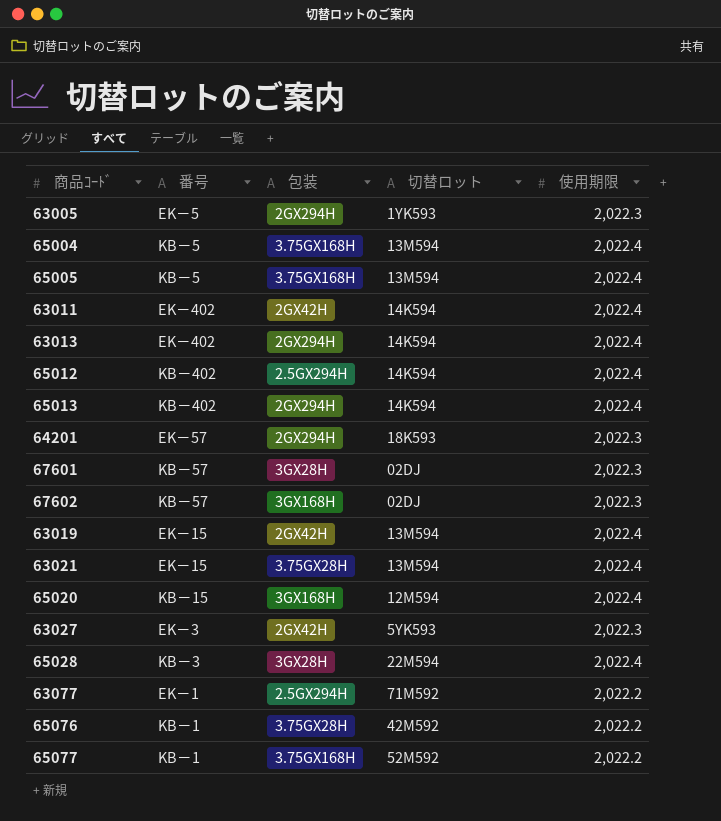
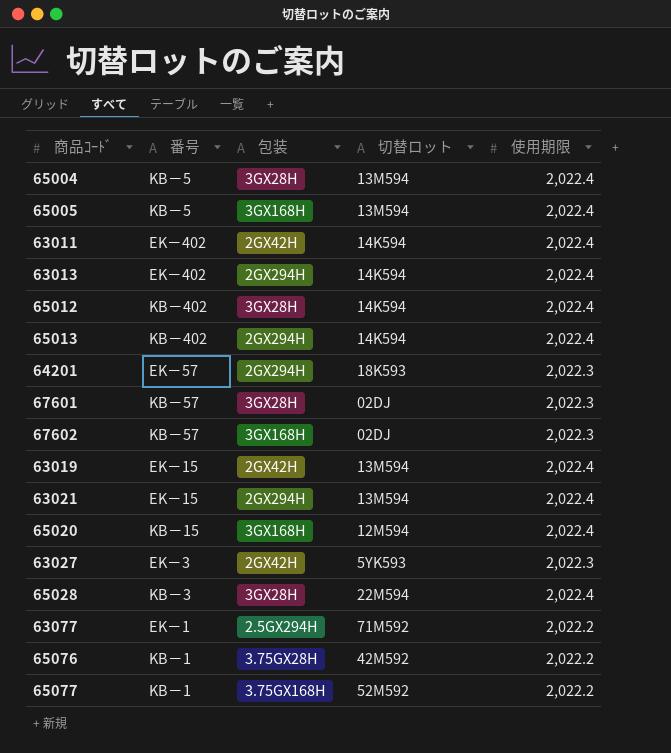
row 63005: EK－5 | 2GX294H | 1YK593 | 2,022.3 -> none
65004 | 包装: 3.75GX168H -> 3GX28H
65005 | 包装: 3.75GX168H -> 3GX168H
65012 | 包装: 2.5GX294H -> 3GX28H
63021 | 包装: 3.75GX28H -> 2GX294H

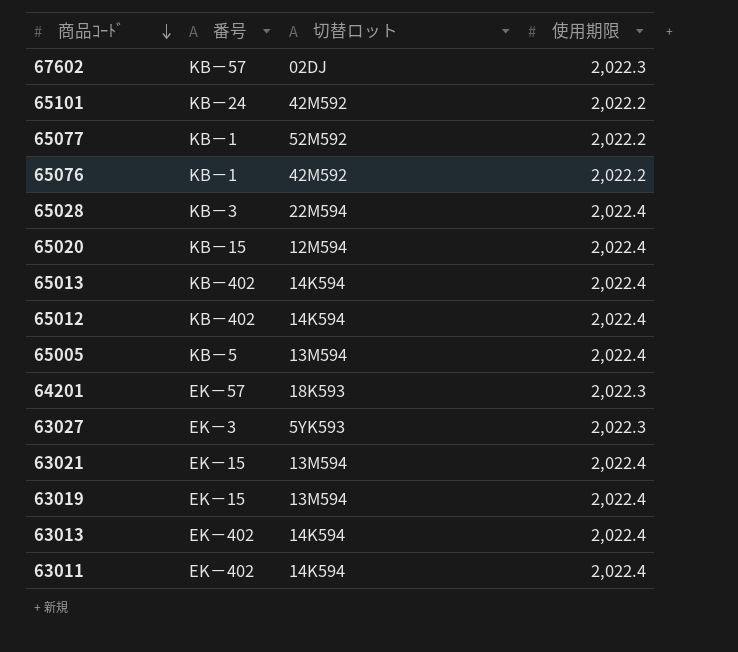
row order: none -> 商品ｺｰﾄﾞ descending
column 包装 | position: 3 -> none
row 65004: KB－5 | 3GX28H | 13M594 | 2,022.4 -> none
row 67601: KB－57 | 3GX28H | 02DJ | 2,022.3 -> none
row 63077: EK－1 | 2.5GX294H | 71M592 | 2,022.2 -> none
row 65101: none -> KB－24 | 42M592 | 2,022.2

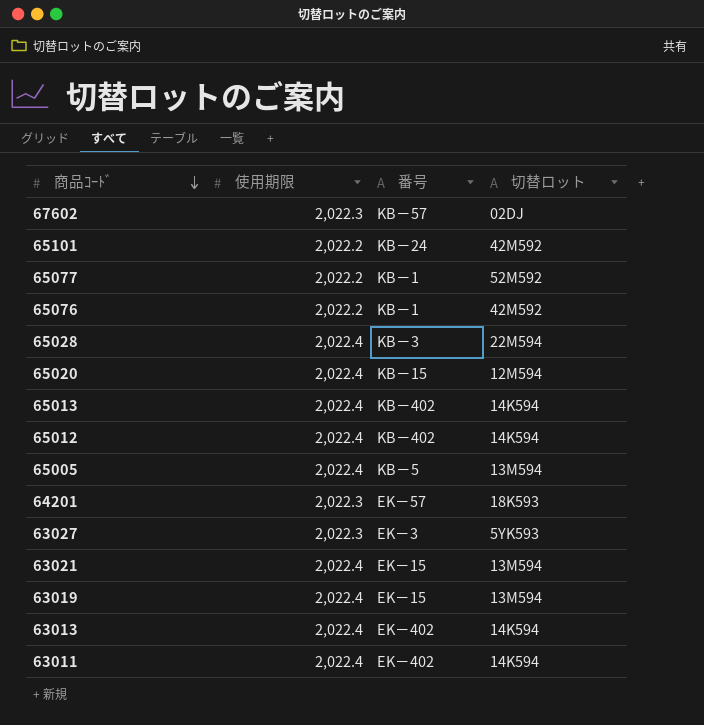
column 使用期限 | position: 4 -> 2

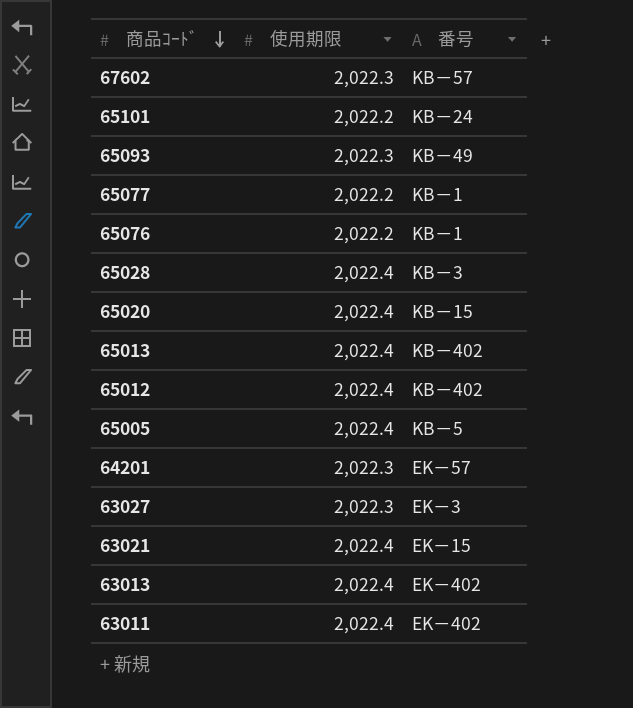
column 切替ロット | position: 4 -> none
row 63019: 2,022.4 | EK－15 | 13M594 -> none
row 65093: none -> 2,022.3 | KB－49

